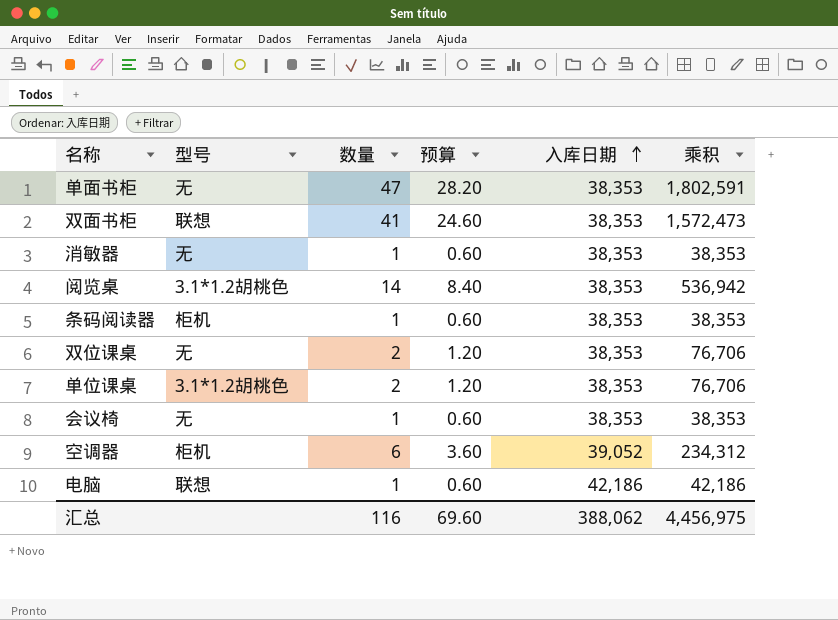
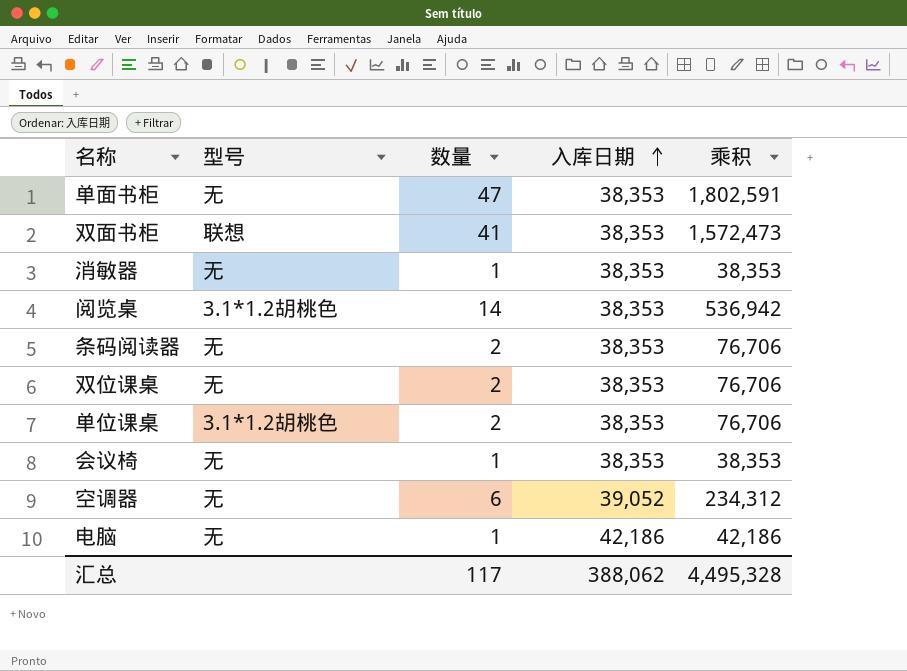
column 预算 | formula: [数量] * 0.6 -> none
条码阅读器 | 型号: 柜机 -> 无
条码阅读器 | 数量: 1 -> 2
条码阅读器 | 乘积: 38,353 -> 76,706
空调器 | 型号: 柜机 -> 无
电脑 | 型号: 联想 -> 无
汇总 | 数量: 116 -> 117
汇总 | 乘积: 4,456,975 -> 4,495,328

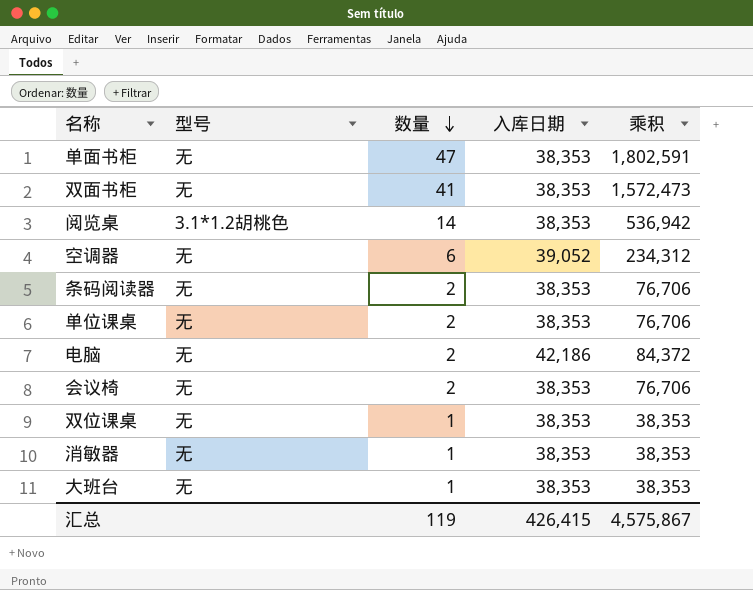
row order: 入库日期 ascending -> 数量 descending
双面书柜 | 型号: 联想 -> 无
单位课桌 | 型号: 3.1*1.2胡桃色 -> 无
电脑 | 数量: 1 -> 2
电脑 | 乘积: 42,186 -> 84,372
会议椅 | 数量: 1 -> 2
会议椅 | 乘积: 38,353 -> 76,706
双位课桌 | 数量: 2 -> 1
双位课桌 | 乘积: 76,706 -> 38,353
row 大班台: none -> 无 | 1 | 38,353 | 38,353
汇总 | 数量: 117 -> 119
汇总 | 入库日期: 388,062 -> 426,415
汇总 | 乘积: 4,495,328 -> 4,575,867

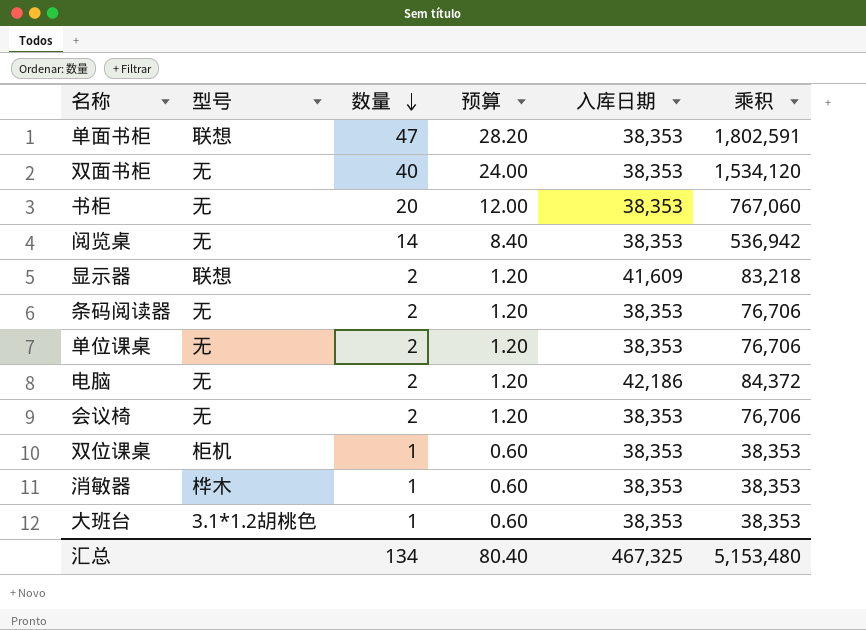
column 预算 | formula: none -> [数量] * 0.6
row 空调器: 无 | 6 | 39,052 | 234,312 -> none
单面书柜 | 型号: 无 -> 联想
双面书柜 | 数量: 41 -> 40
双面书柜 | 乘积: 1,572,473 -> 1,534,120
row 书柜: none -> 无 | 20 | 12.00 | 38,353 | 767,060
阅览桌 | 型号: 3.1*1.2胡桃色 -> 无
row 显示器: none -> 联想 | 2 | 1.20 | 41,609 | 83,218
双位课桌 | 型号: 无 -> 柜机
消敏器 | 型号: 无 -> 桦木
大班台 | 型号: 无 -> 3.1*1.2胡桃色
汇总 | 数量: 119 -> 134
汇总 | 入库日期: 426,415 -> 467,325
汇总 | 乘积: 4,575,867 -> 5,153,480

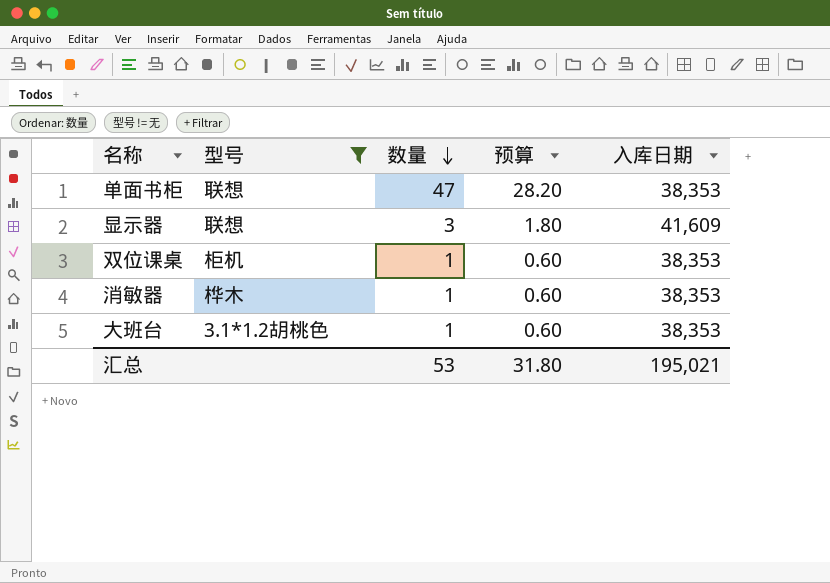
filter: none -> 型号 != 无
column 乘积 | formula: [数量] * [入库日期] -> none
显示器 | 数量: 2 -> 3
显示器 | 预算: 1.20 -> 1.80
汇总 | 数量: 134 -> 53
汇总 | 预算: 80.40 -> 31.80
汇总 | 入库日期: 467,325 -> 195,021

